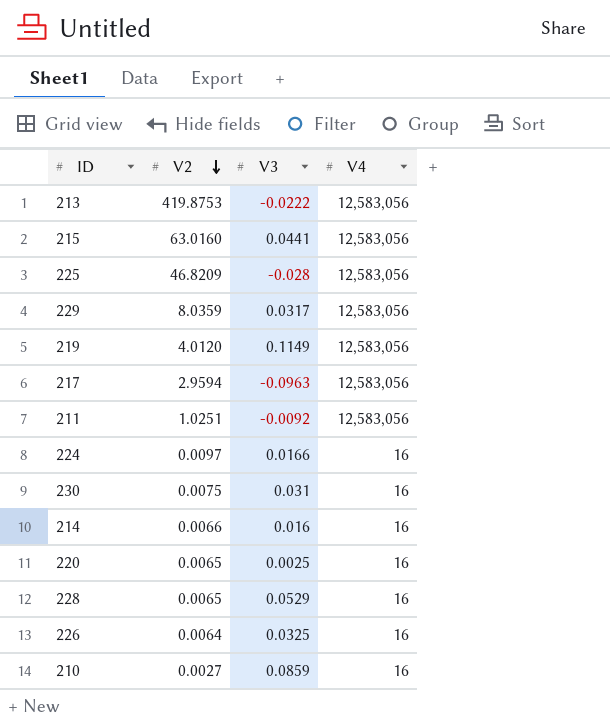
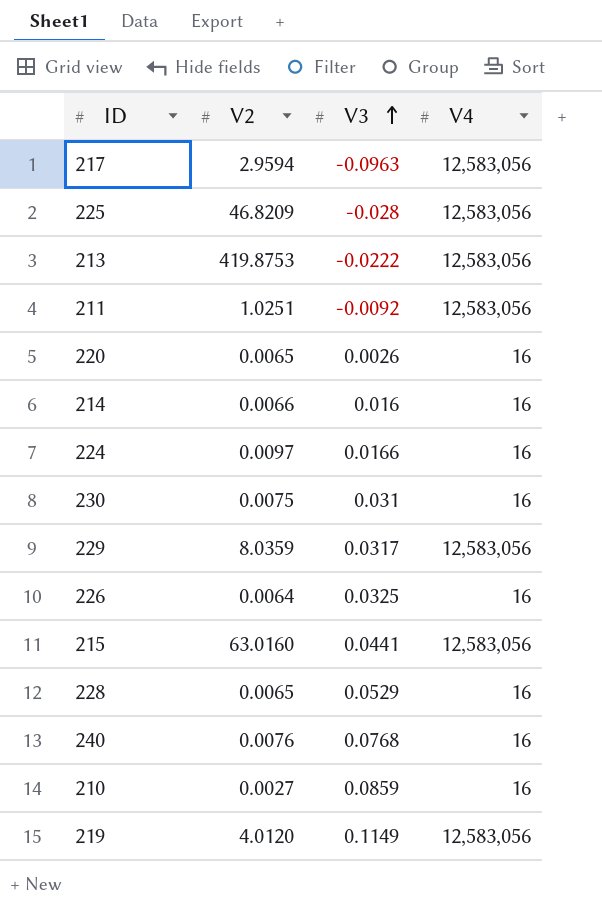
row order: V2 descending -> V3 ascending
220 | V3: 0.0025 -> 0.0026
row 240: none -> 0.0076 | 0.0768 | 16

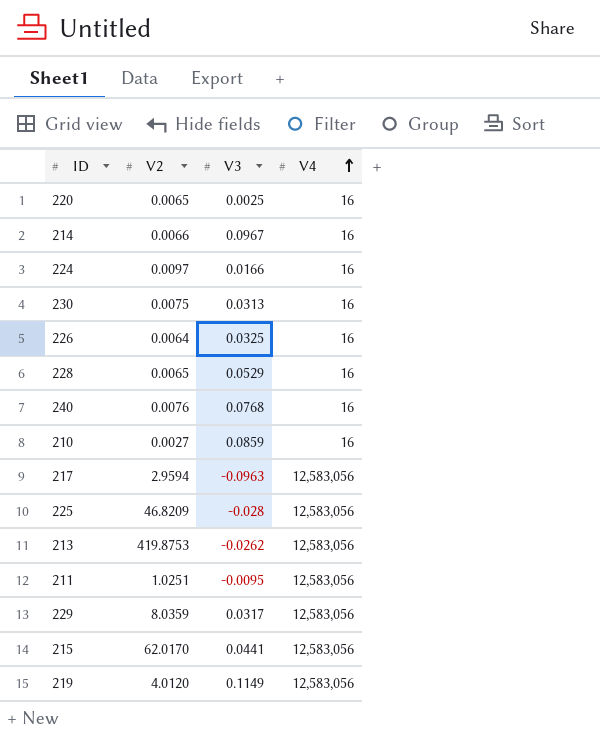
row order: V3 ascending -> V4 ascending
220 | V3: 0.0026 -> 0.0025
214 | V3: 0.016 -> 0.0967
230 | V3: 0.031 -> 0.0313
213 | V3: -0.0222 -> -0.0262
211 | V3: -0.0092 -> -0.0095
215 | V2: 63.0160 -> 62.0170

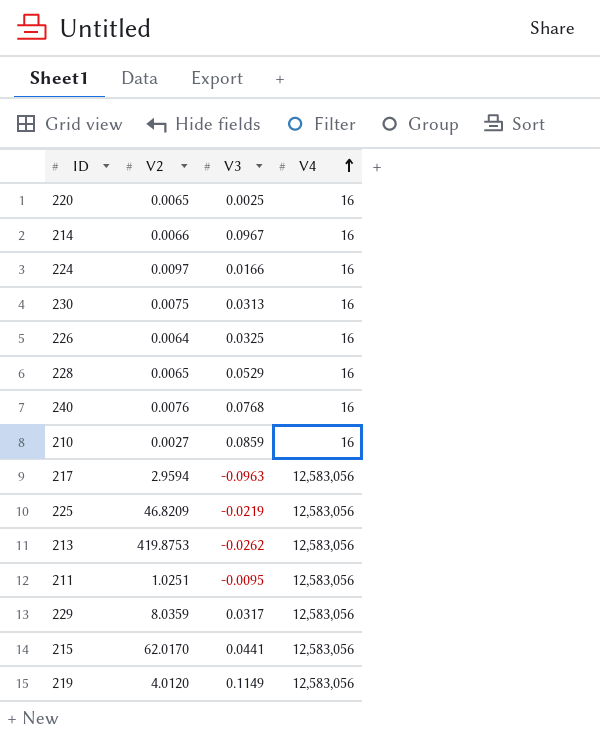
225 | V3: -0.028 -> -0.0219

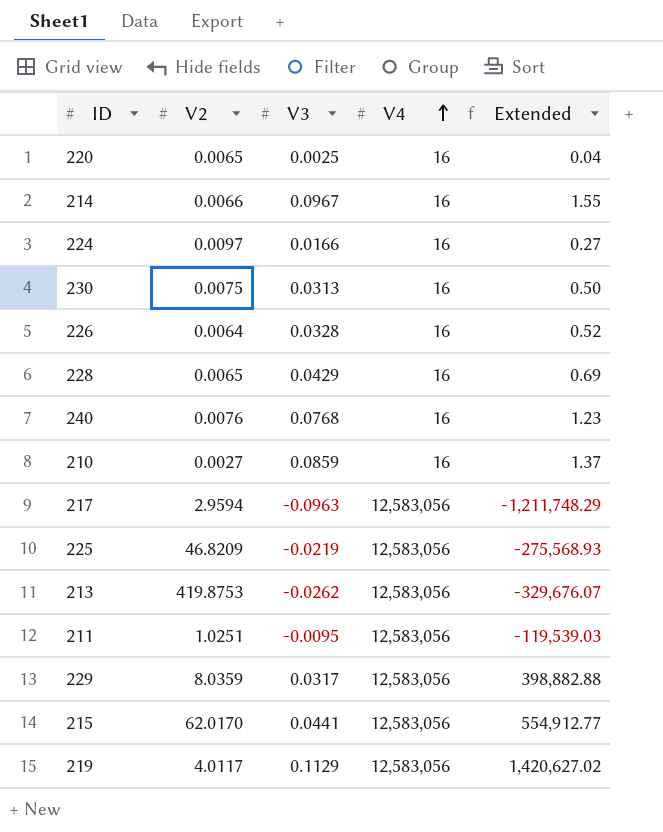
column Extended | formula: none -> [V3] * [V4]
226 | V3: 0.0325 -> 0.0328
228 | V3: 0.0529 -> 0.0429
219 | V2: 4.0120 -> 4.0117
219 | V3: 0.1149 -> 0.1129

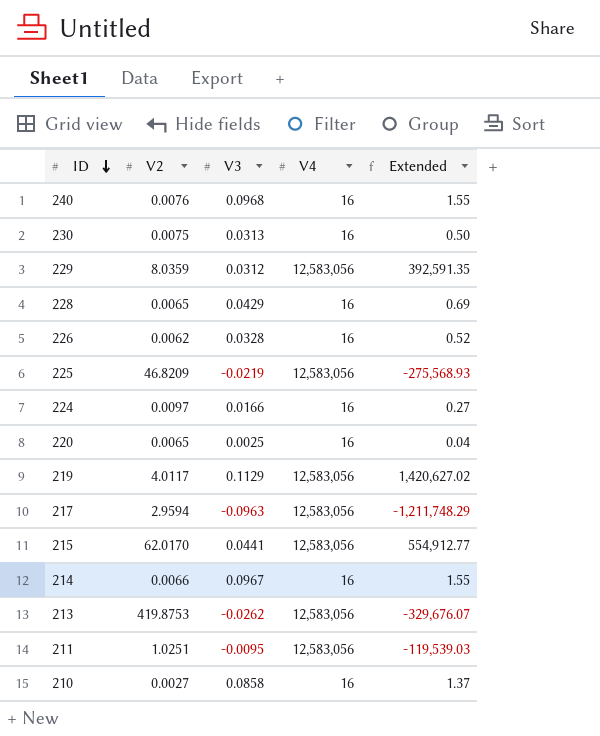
row order: V4 ascending -> ID descending
240 | V3: 0.0768 -> 0.0968
240 | Extended: 1.23 -> 1.55
229 | V3: 0.0317 -> 0.0312
229 | Extended: 398,882.88 -> 392,591.35
226 | V2: 0.0064 -> 0.0062
210 | V3: 0.0859 -> 0.0858

